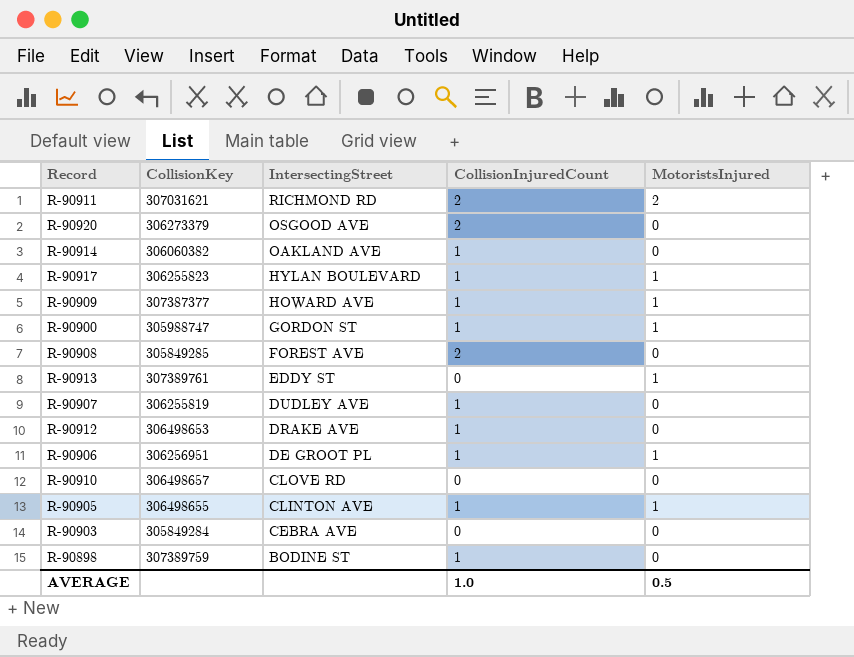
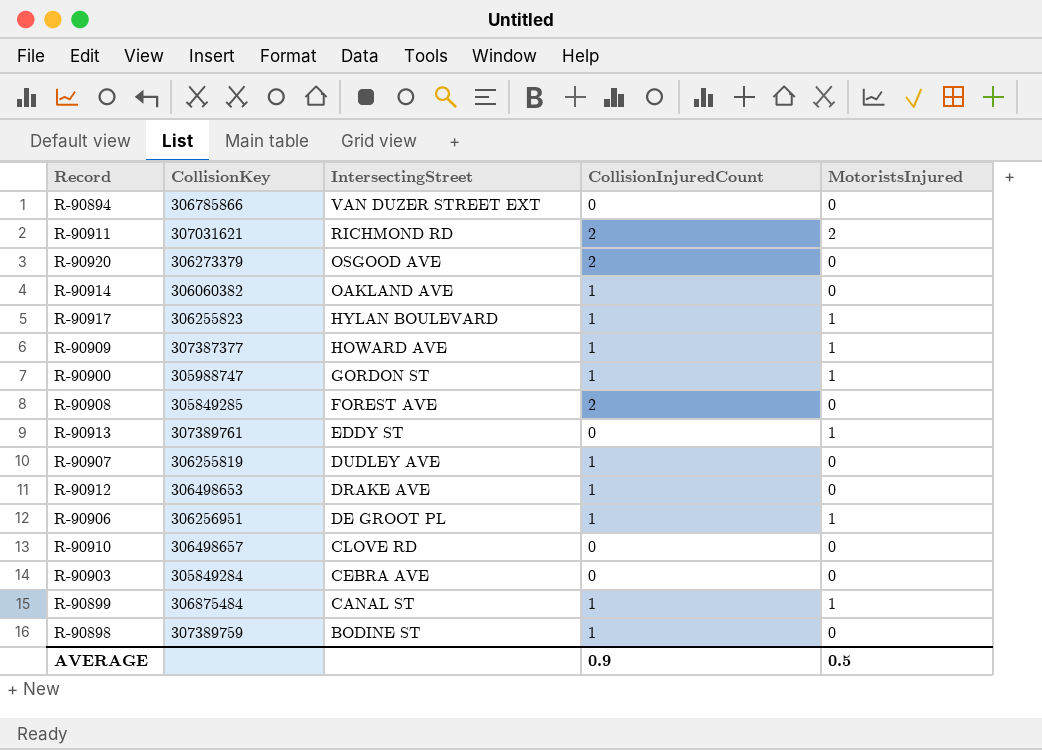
row R-90905: 306498655 | CLINTON AVE | 1 | 1 -> none
row R-90894: none -> 306785866 | VAN DUZER STREET EXT | 0 | 0
row R-90899: none -> 306875484 | CANAL ST | 1 | 1
AVERAGE | CollisionInjuredCount: 1.0 -> 0.9

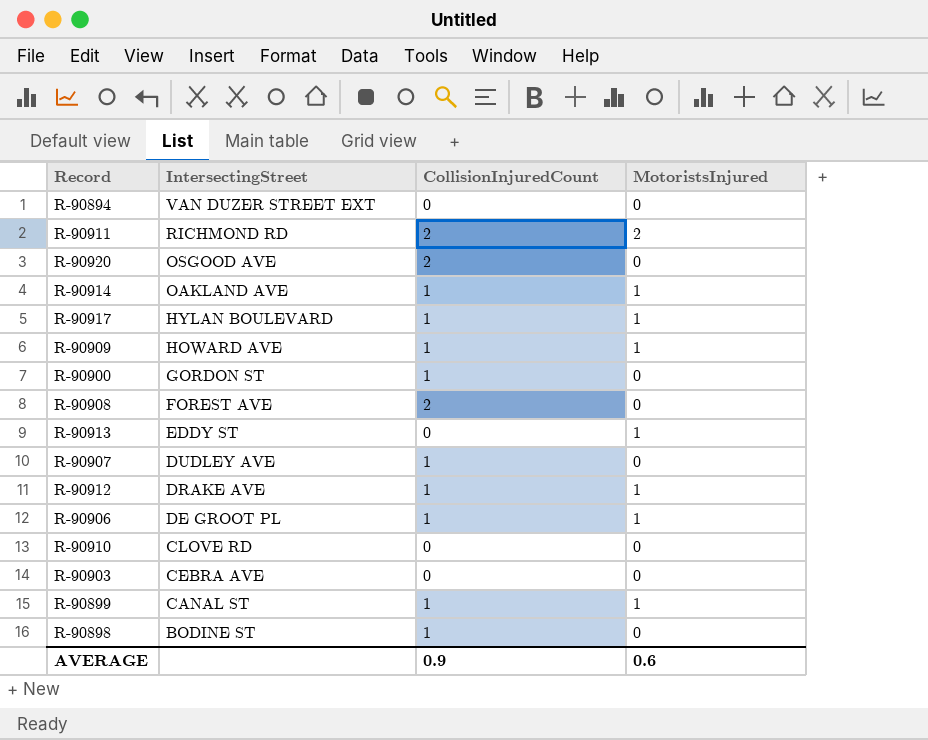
column CollisionKey | position: 2 -> none
R-90914 | MotoristsInjured: 0 -> 1
R-90900 | MotoristsInjured: 1 -> 0
R-90912 | MotoristsInjured: 0 -> 1
AVERAGE | MotoristsInjured: 0.5 -> 0.6

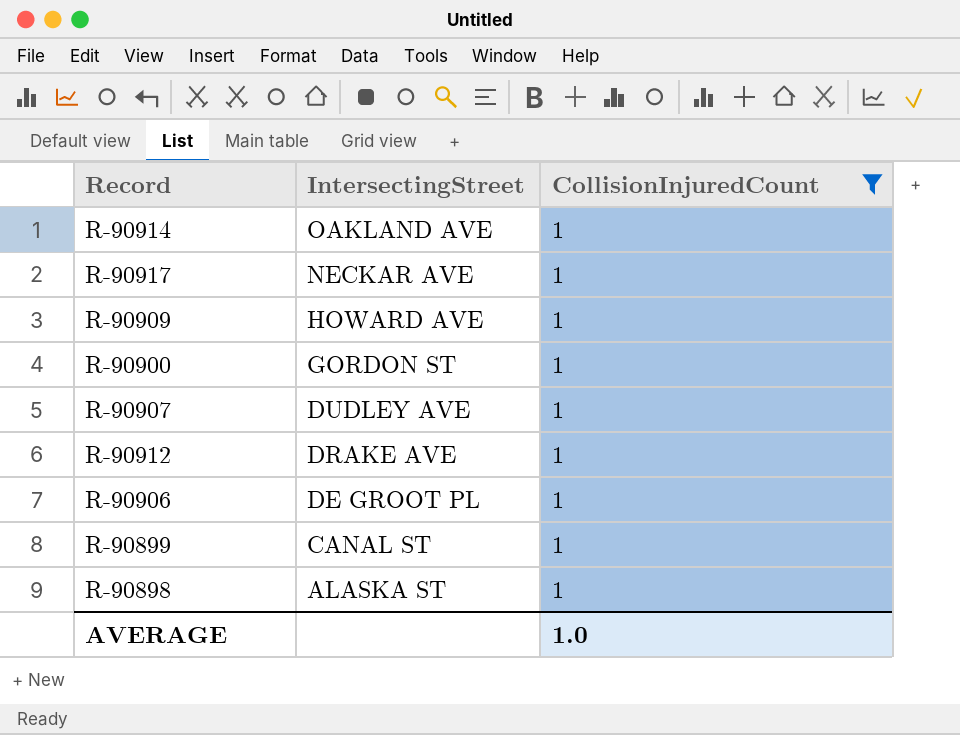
filter: none -> CollisionInjuredCount = 1
column MotoristsInjured | position: 4 -> none
R-90917 | IntersectingStreet: HYLAN BOULEVARD -> NECKAR AVE
R-90898 | IntersectingStreet: BODINE ST -> ALASKA ST
AVERAGE | CollisionInjuredCount: 0.9 -> 1.0

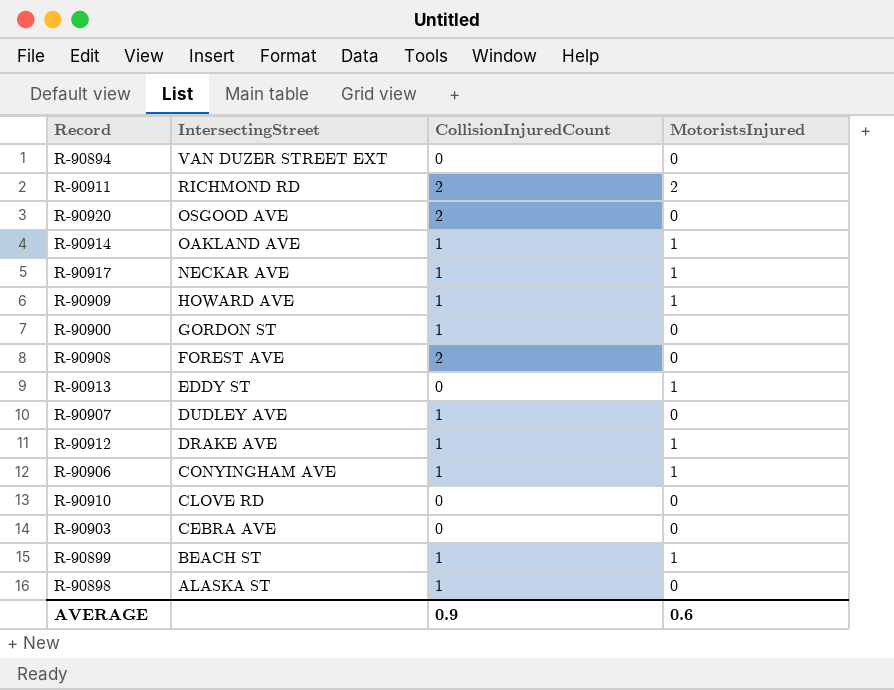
filter: CollisionInjuredCount = 1 -> none
column MotoristsInjured | position: none -> 4
R-90906 | IntersectingStreet: DE GROOT PL -> CONYINGHAM AVE
R-90899 | IntersectingStreet: CANAL ST -> BEACH ST
AVERAGE | CollisionInjuredCount: 1.0 -> 0.9

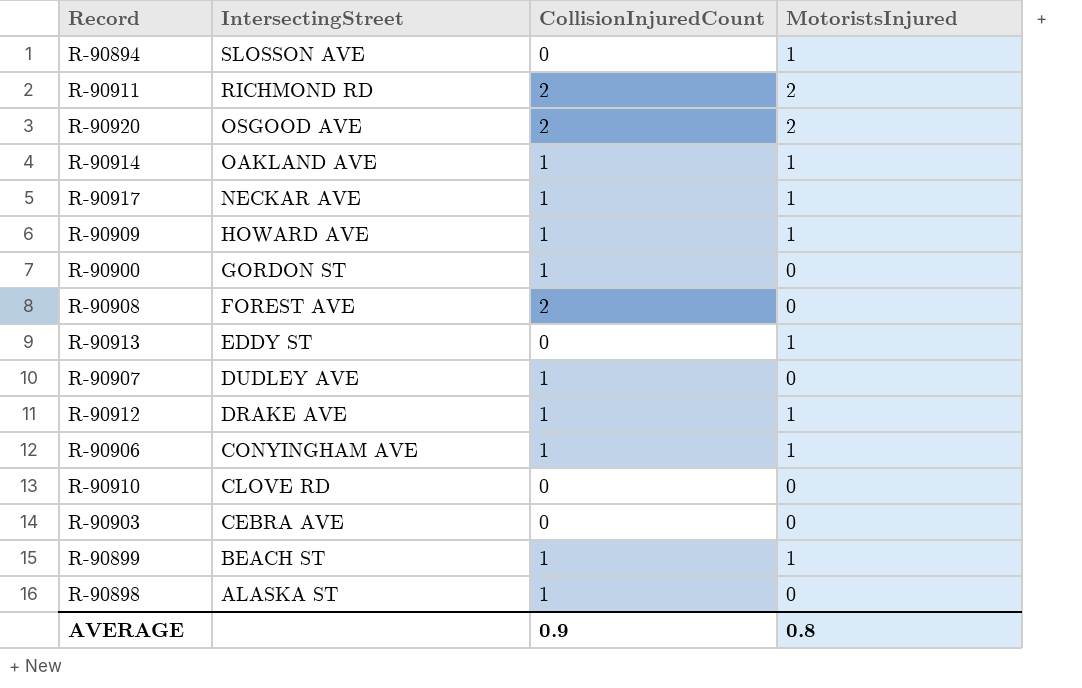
R-90894 | IntersectingStreet: VAN DUZER STREET EXT -> SLOSSON AVE
R-90894 | MotoristsInjured: 0 -> 1
R-90920 | MotoristsInjured: 0 -> 2
AVERAGE | MotoristsInjured: 0.6 -> 0.8

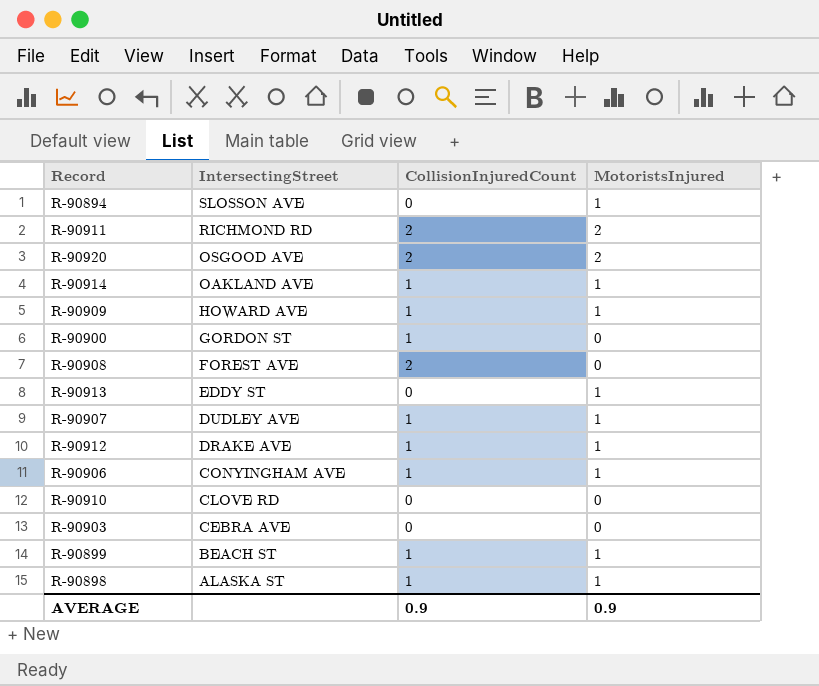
row R-90917: NECKAR AVE | 1 | 1 -> none
R-90907 | MotoristsInjured: 0 -> 1
R-90898 | MotoristsInjured: 0 -> 1
AVERAGE | MotoristsInjured: 0.8 -> 0.9

